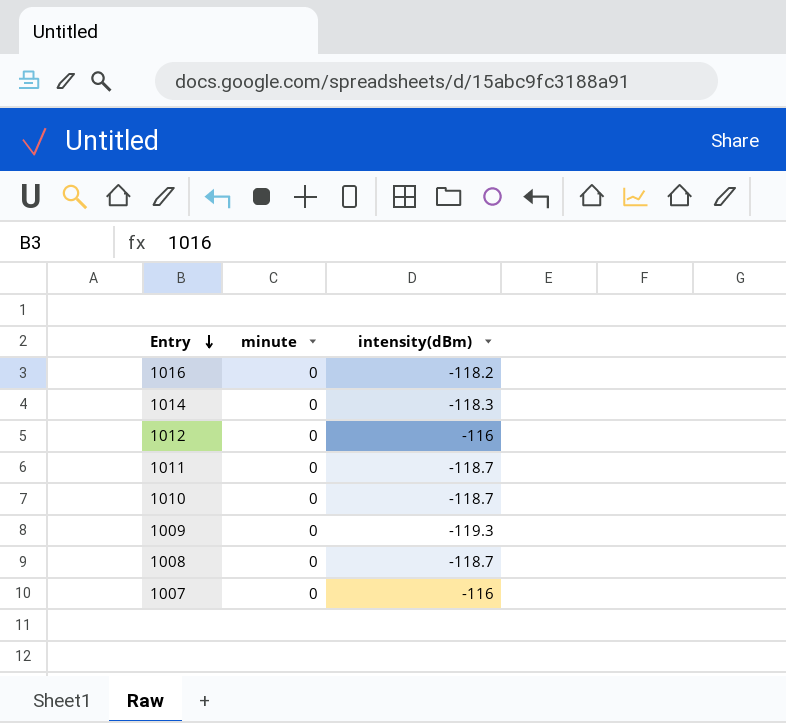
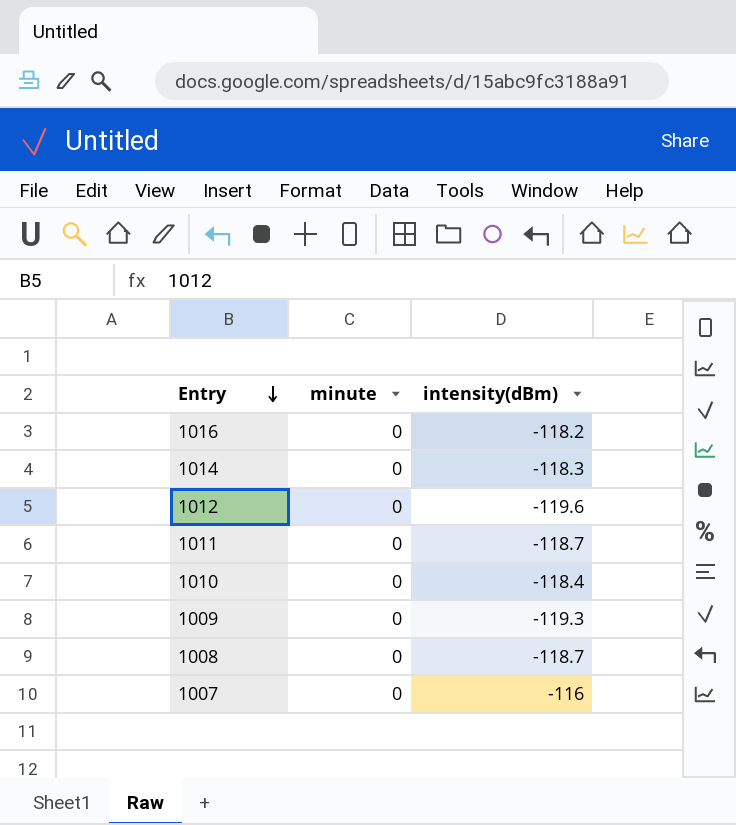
1012 | intensity(dBm): -116 -> -119.6
1010 | intensity(dBm): -118.7 -> -118.4

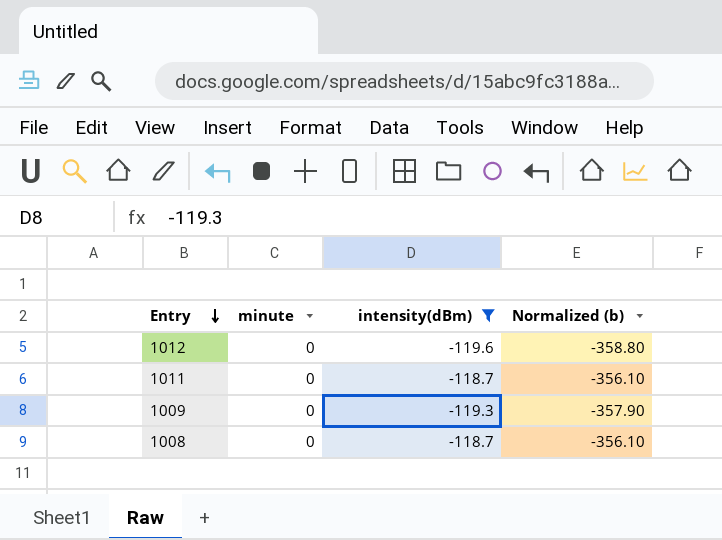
filter: none -> intensity(dBm) <= -118.7
column Normalized (b) | formula: none -> [intensity(dBm)] * 3

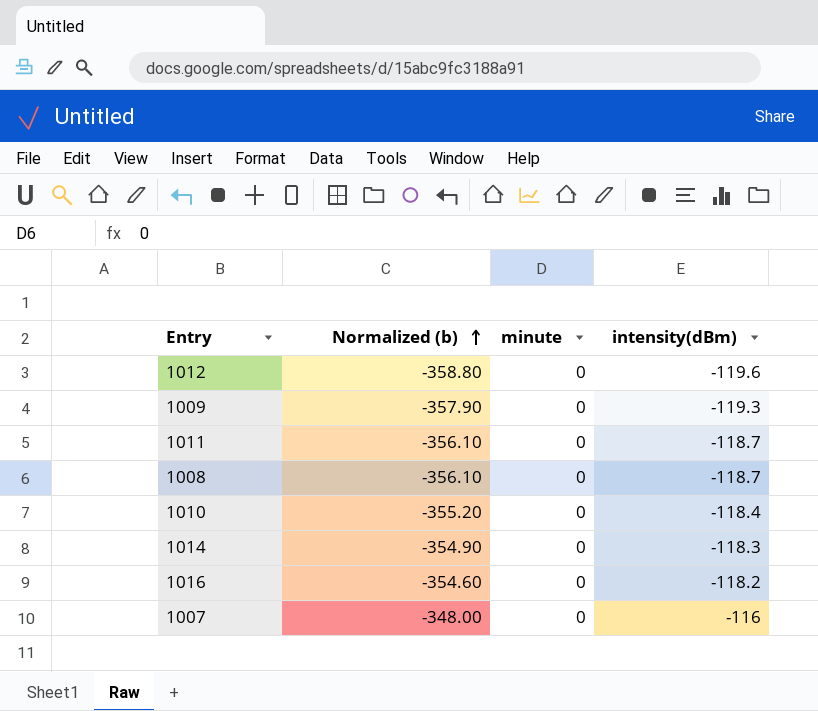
filter: intensity(dBm) <= -118.7 -> none
row order: Entry descending -> Normalized (b) ascending
column Normalized (b) | position: 4 -> 2

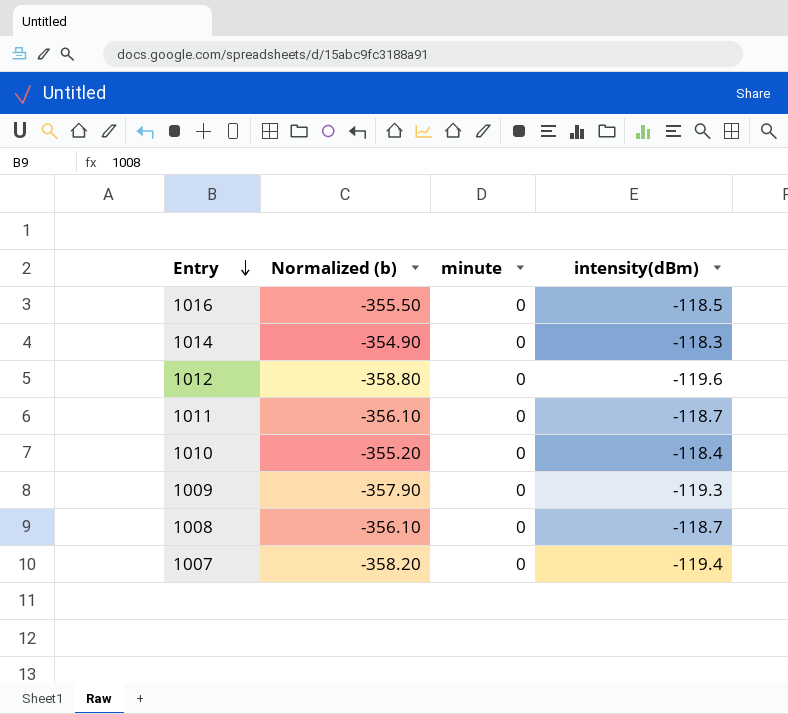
row order: Normalized (b) ascending -> Entry descending
1016 | Normalized (b): -354.60 -> -355.50
1016 | intensity(dBm): -118.2 -> -118.5
1007 | Normalized (b): -348.00 -> -358.20
1007 | intensity(dBm): -116 -> -119.4

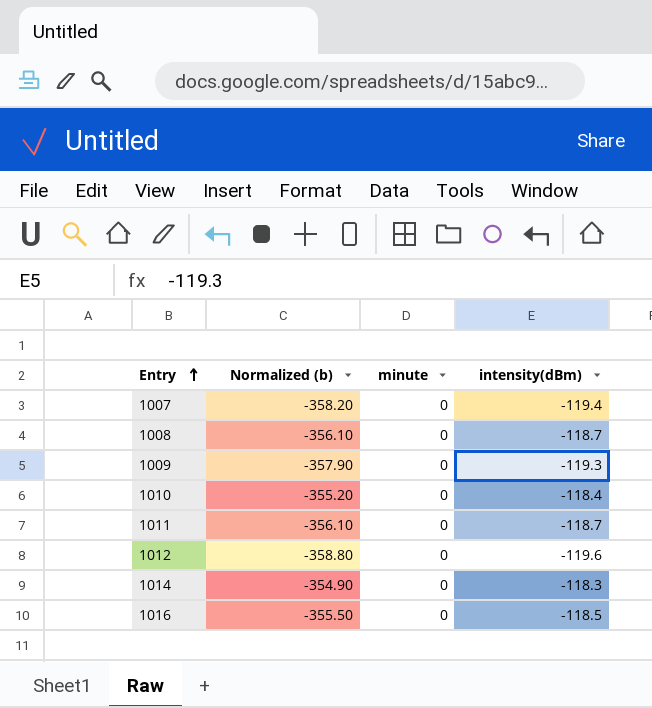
row order: Entry descending -> Entry ascending

